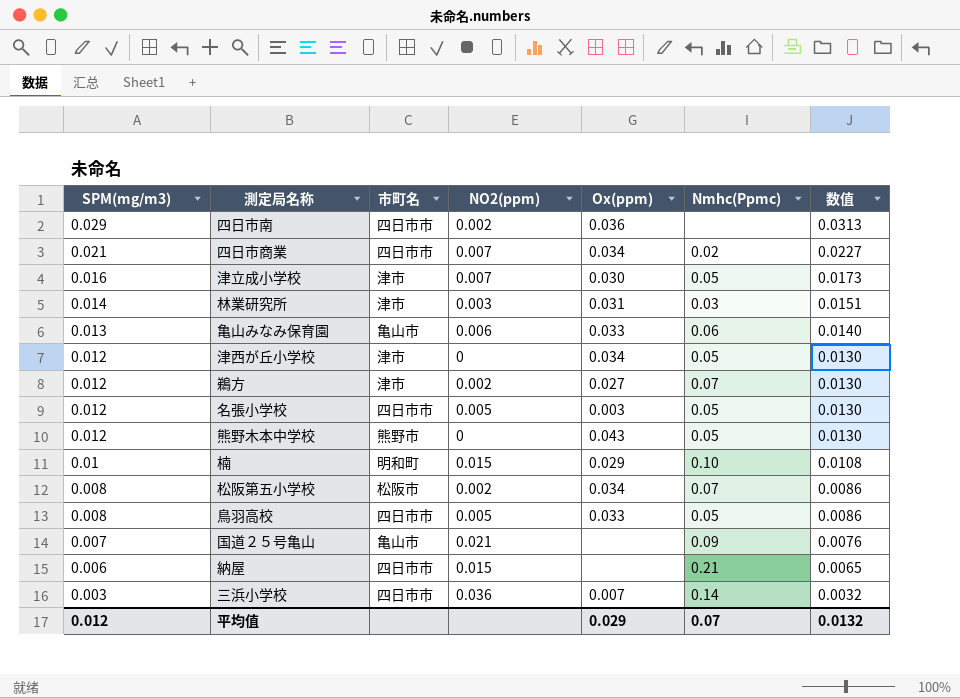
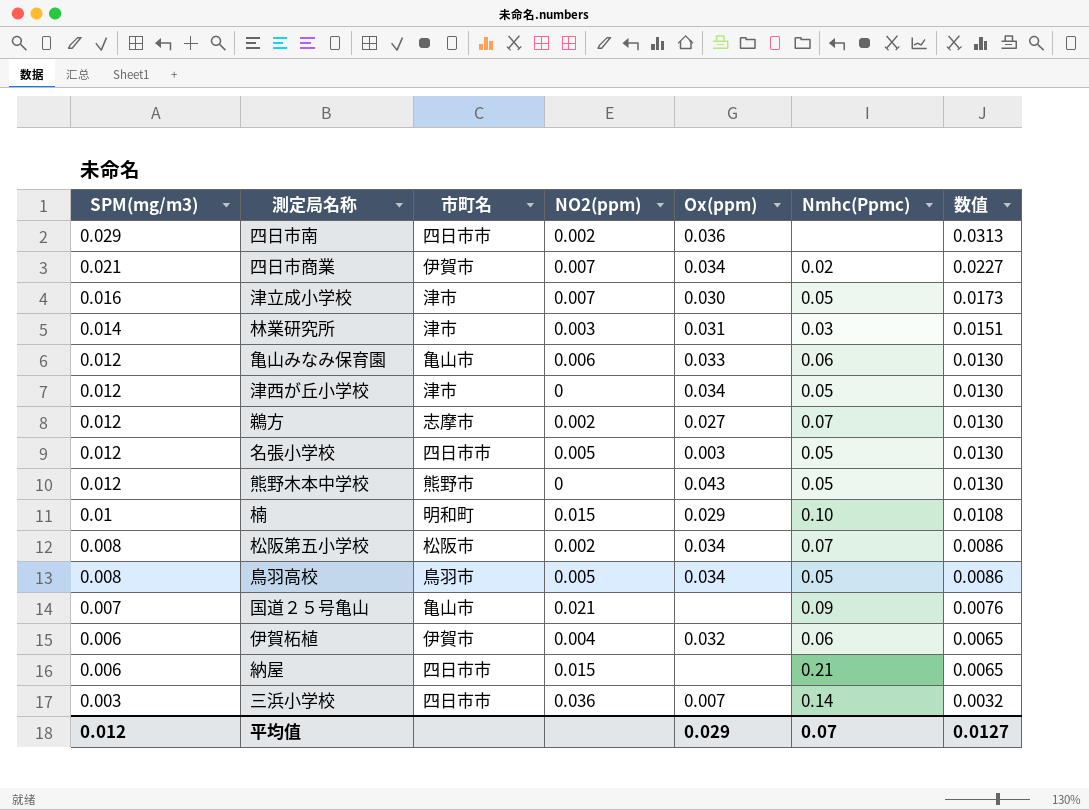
四日市商業 | 市町名: 四日市市 -> 伊賀市
亀山みなみ保育園 | SPM(mg/m3): 0.013 -> 0.012
亀山みなみ保育園 | 数值: 0.0140 -> 0.0130
鵜方 | 市町名: 津市 -> 志摩市
鳥羽高校 | 市町名: 四日市市 -> 鳥羽市
鳥羽高校 | Ox(ppm): 0.033 -> 0.034
row 伊賀柘植: none -> 0.006 | 伊賀市 | 0.004 | 0.032 | 0.06 | 0.0065
平均值 | 数值: 0.0132 -> 0.0127

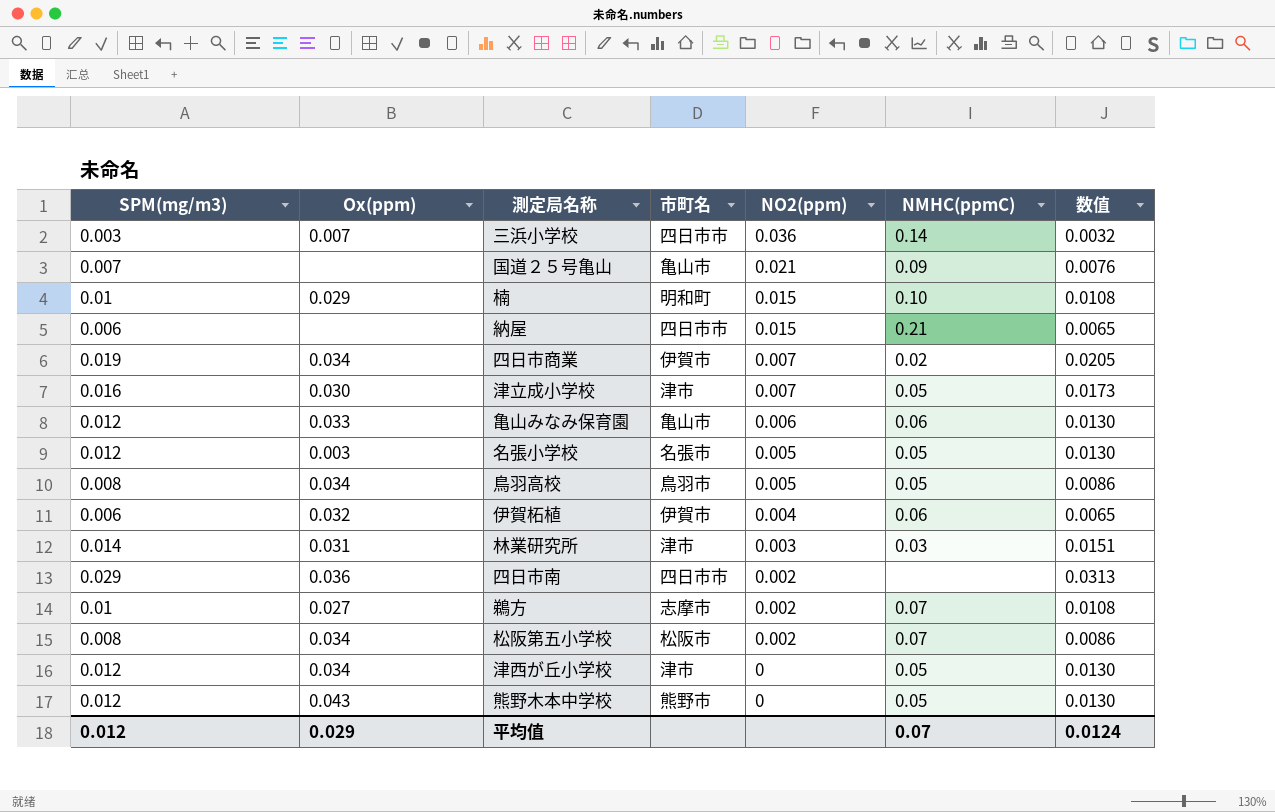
row order: SPM(mg/m3) descending -> NO2(ppm) descending
column Ox(ppm) | position: 5 -> 2
column name: Nmhc(Ppmc) -> NMHC(ppmC)
四日市商業 | SPM(mg/m3): 0.021 -> 0.019
四日市商業 | 数值: 0.0227 -> 0.0205
名張小学校 | 市町名: 四日市市 -> 名張市
鵜方 | SPM(mg/m3): 0.012 -> 0.01
鵜方 | 数值: 0.0130 -> 0.0108
平均值 | 数值: 0.0127 -> 0.0124

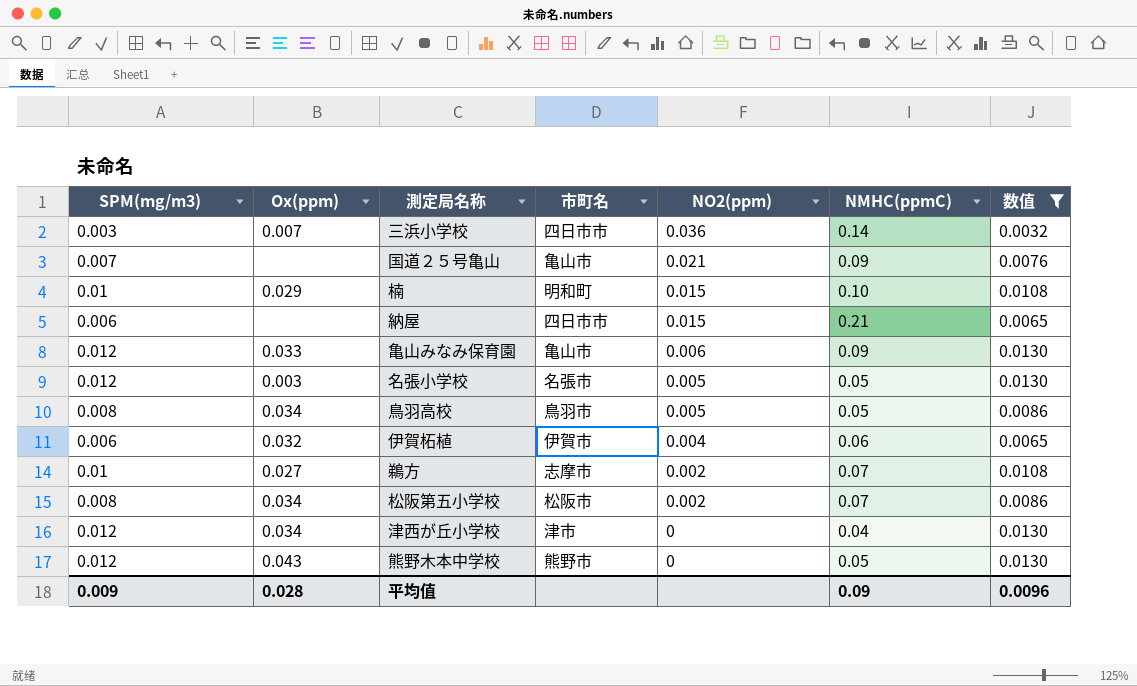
filter: none -> 数值 <= 0.0130
亀山みなみ保育園 | NMHC(ppmC): 0.06 -> 0.09
津西が丘小学校 | NMHC(ppmC): 0.05 -> 0.04
平均值 | SPM(mg/m3): 0.012 -> 0.009
平均值 | Ox(ppm): 0.029 -> 0.028
平均值 | NMHC(ppmC): 0.07 -> 0.09
平均值 | 数值: 0.0124 -> 0.0096

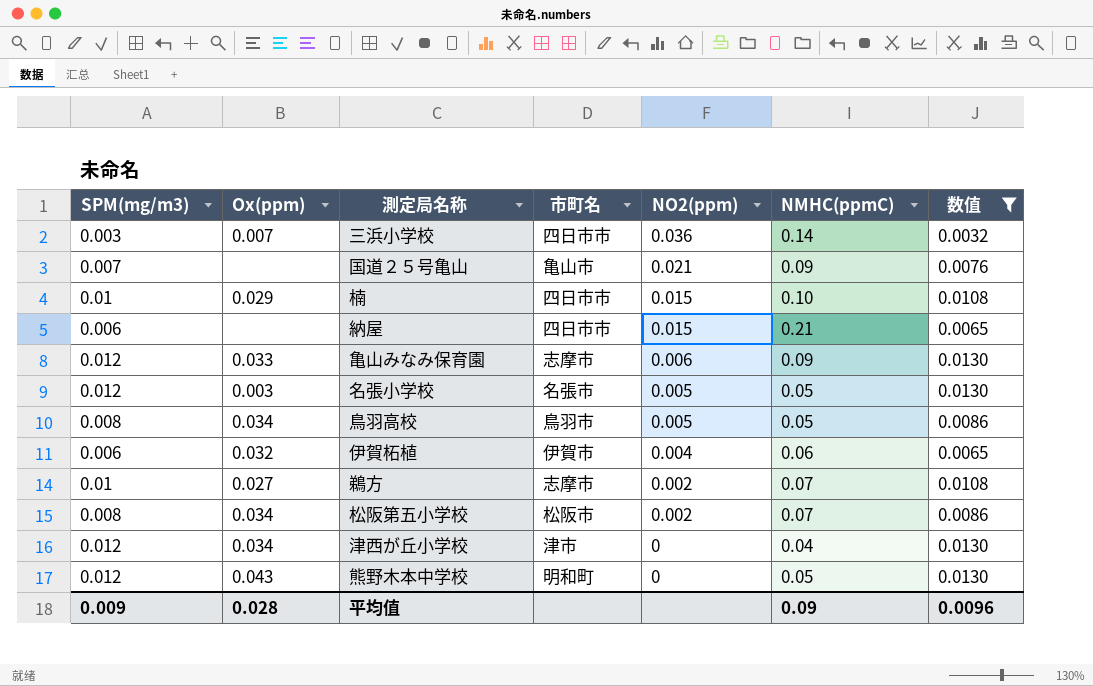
楠 | 市町名: 明和町 -> 四日市市
亀山みなみ保育園 | 市町名: 亀山市 -> 志摩市
熊野木本中学校 | 市町名: 熊野市 -> 明和町

